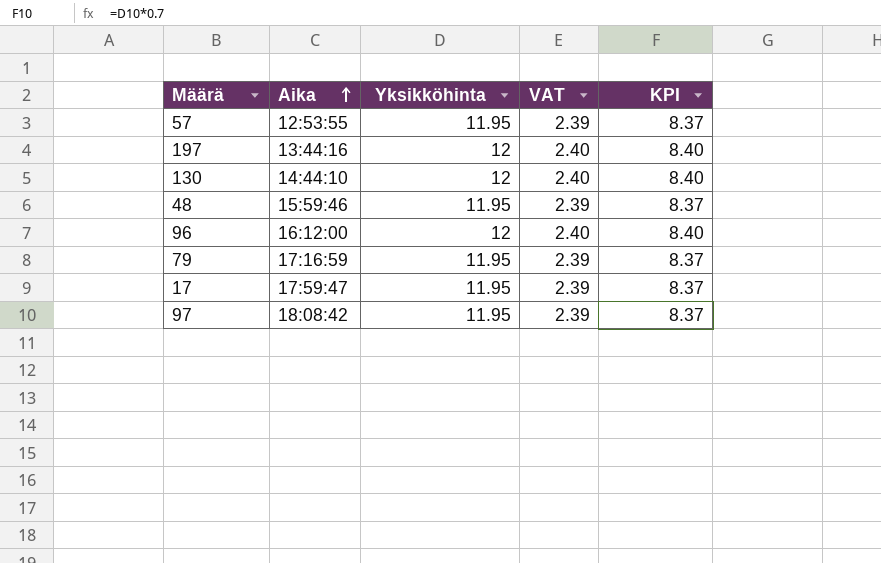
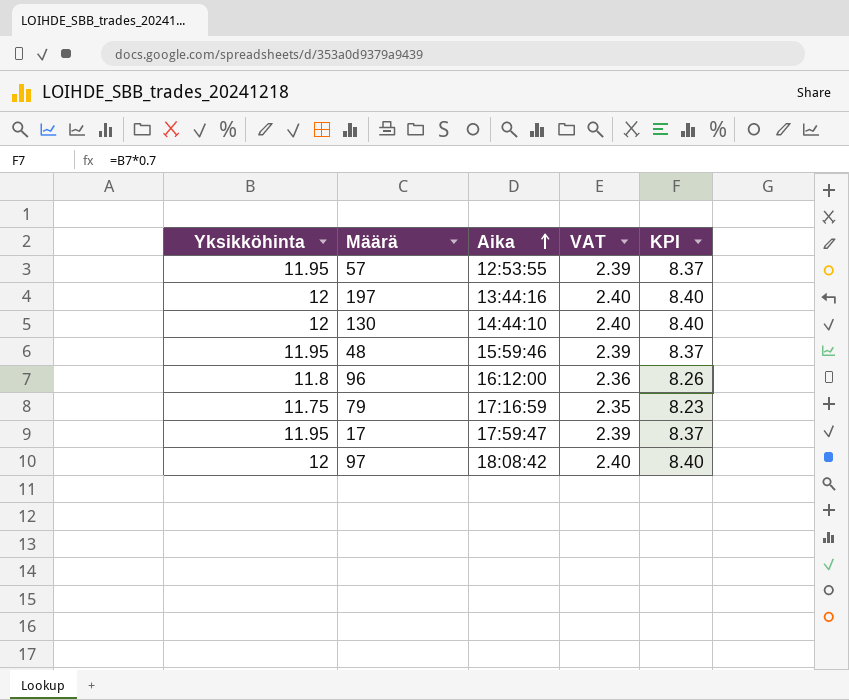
column Yksikköhinta | position: 3 -> 1
96 | Yksikköhinta: 12 -> 11.8
96 | VAT: 2.40 -> 2.36
96 | KPI: 8.40 -> 8.26
79 | Yksikköhinta: 11.95 -> 11.75
79 | VAT: 2.39 -> 2.35
79 | KPI: 8.37 -> 8.23
97 | Yksikköhinta: 11.95 -> 12
97 | VAT: 2.39 -> 2.40
97 | KPI: 8.37 -> 8.40

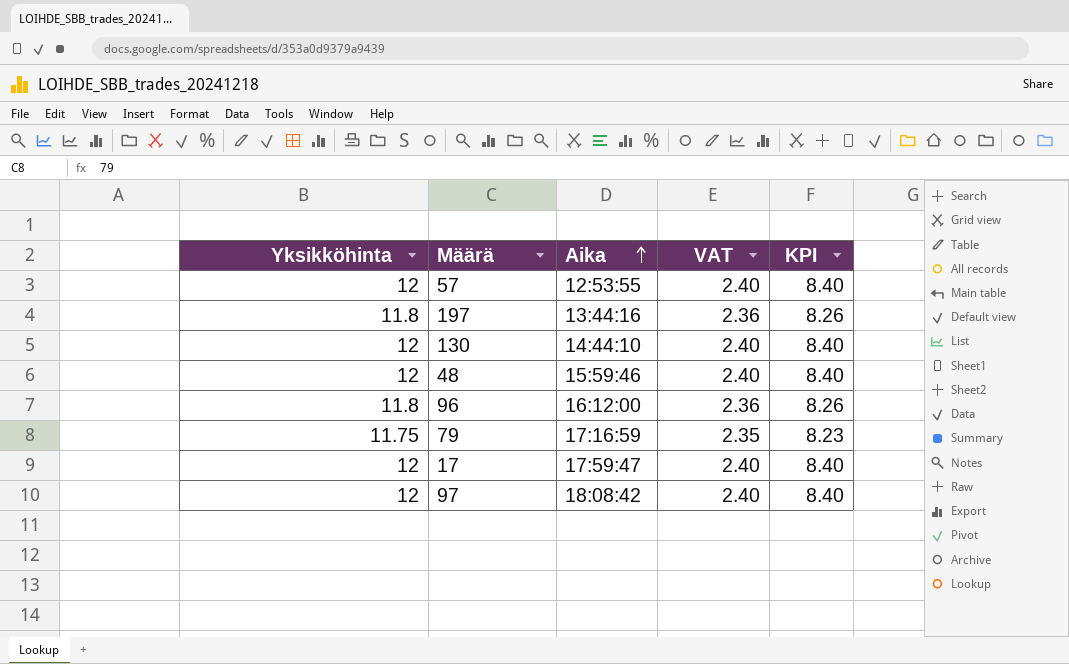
57 | Yksikköhinta: 11.95 -> 12
57 | VAT: 2.39 -> 2.40
57 | KPI: 8.37 -> 8.40
197 | Yksikköhinta: 12 -> 11.8
197 | VAT: 2.40 -> 2.36
197 | KPI: 8.40 -> 8.26
48 | Yksikköhinta: 11.95 -> 12
48 | VAT: 2.39 -> 2.40
48 | KPI: 8.37 -> 8.40
17 | Yksikköhinta: 11.95 -> 12
17 | VAT: 2.39 -> 2.40
17 | KPI: 8.37 -> 8.40

